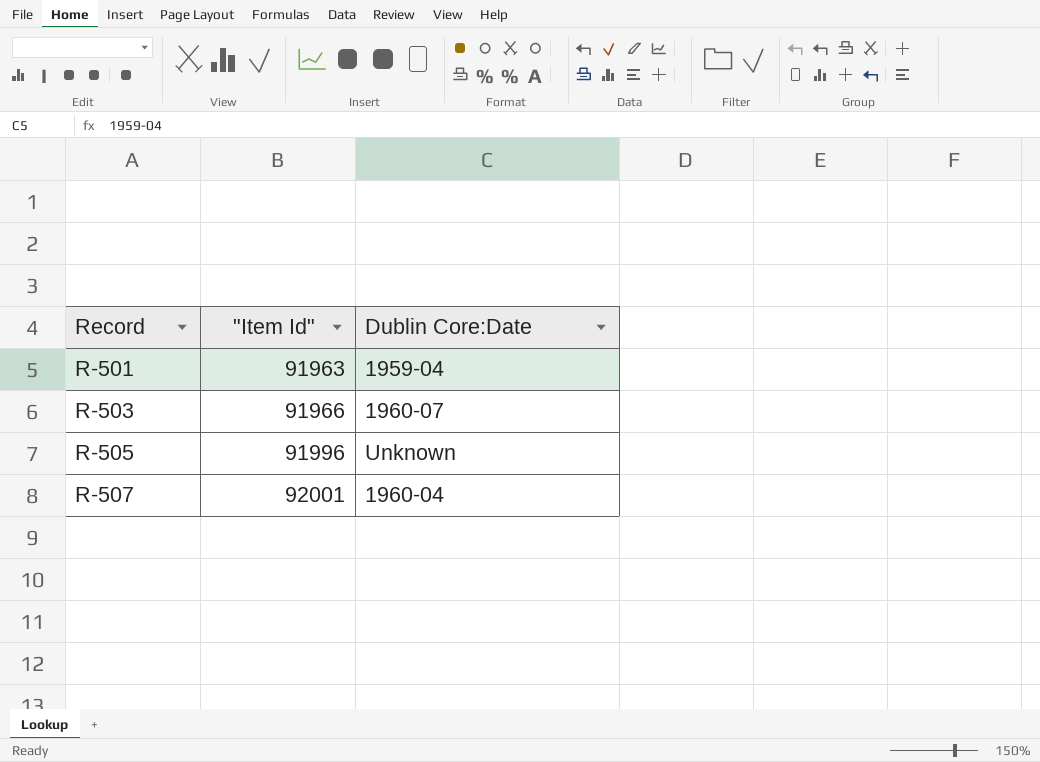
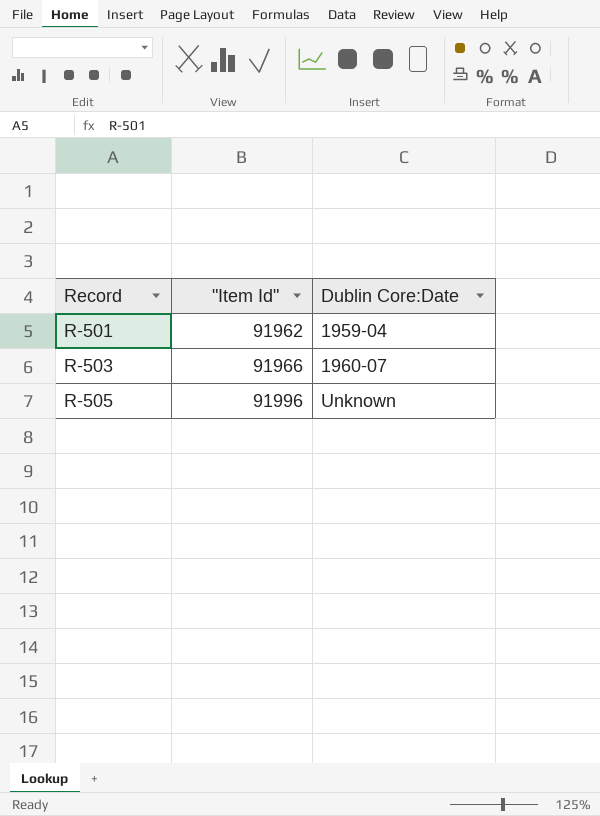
row R-507: 92001 | 1960-04 -> none
R-501 | "Item Id": 91963 -> 91962

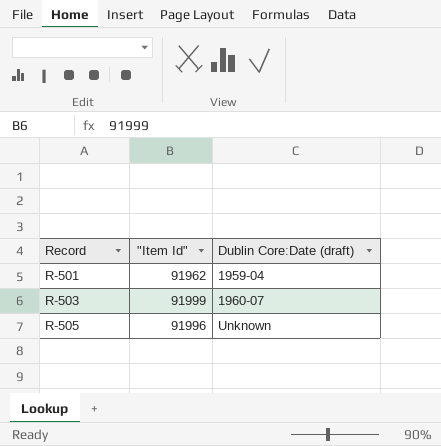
column name: Dublin Core:Date -> Dublin Core:Date (draft)
R-503 | "Item Id": 91966 -> 91999

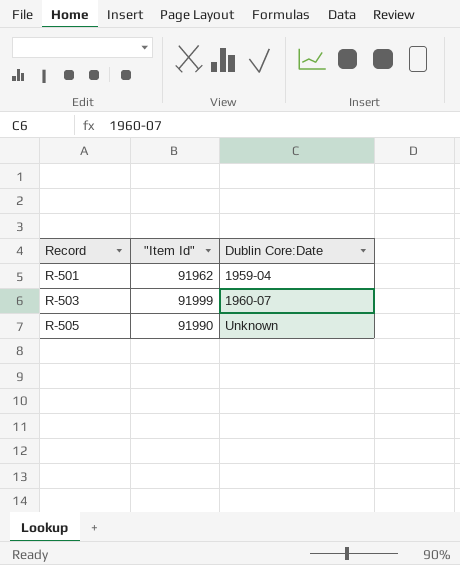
column name: Dublin Core:Date (draft) -> Dublin Core:Date
R-505 | "Item Id": 91996 -> 91990

